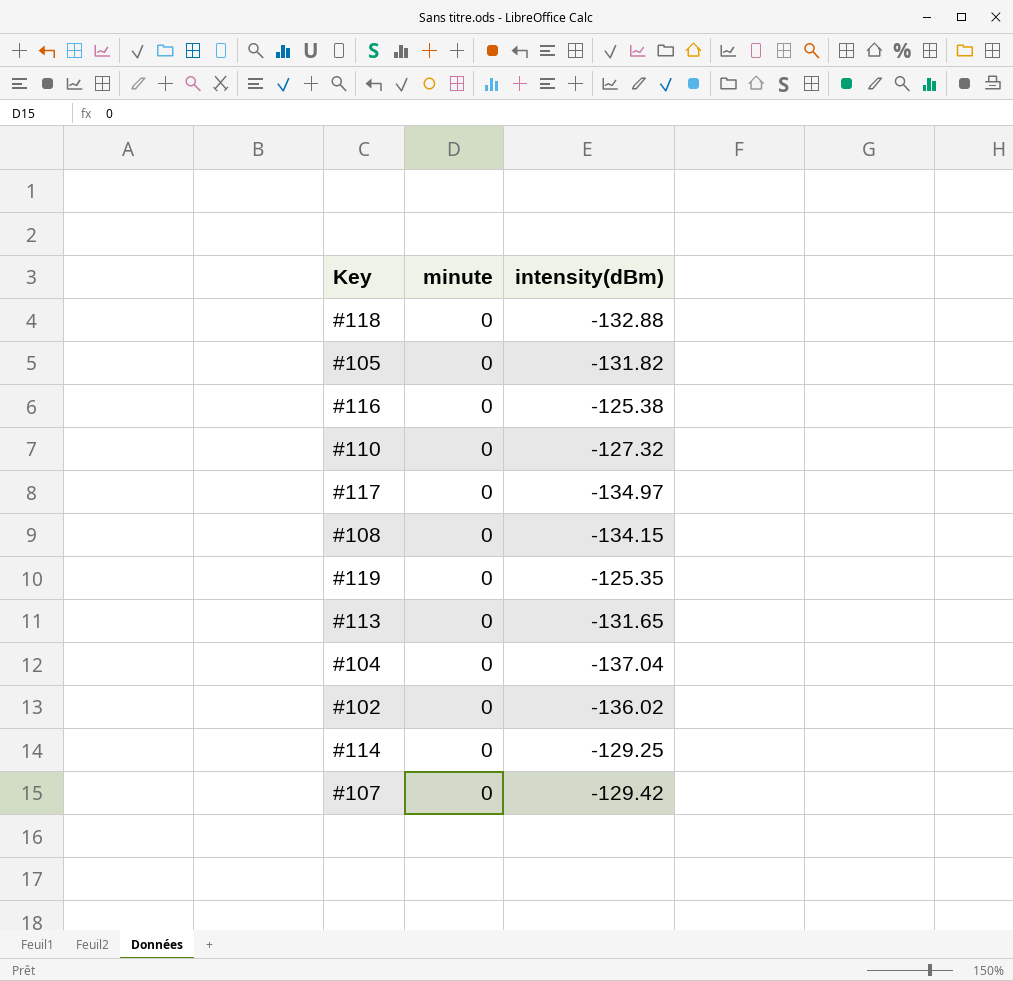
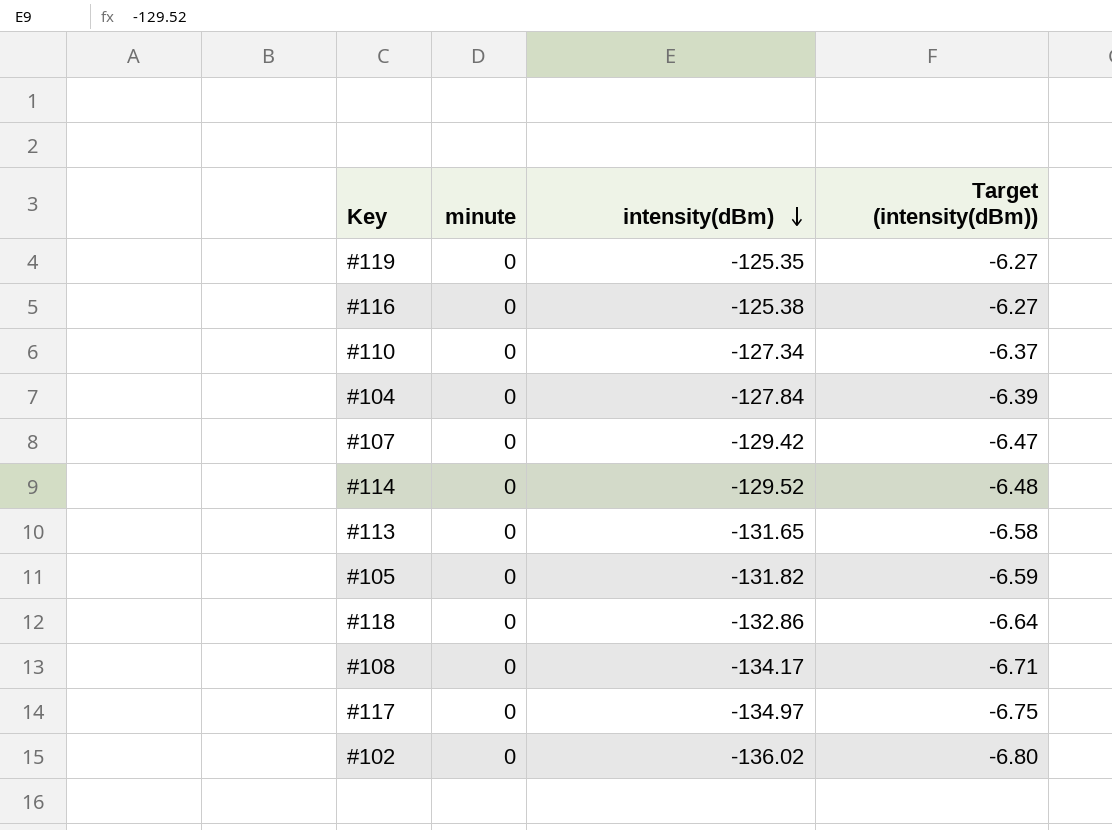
row order: none -> intensity(dBm) descending
column Target (intensity(dBm)) | formula: none -> [intensity(dBm)] * 0.05
#110 | intensity(dBm): -127.32 -> -127.34
#104 | intensity(dBm): -137.04 -> -127.84
#114 | intensity(dBm): -129.25 -> -129.52
#118 | intensity(dBm): -132.88 -> -132.86
#108 | intensity(dBm): -134.15 -> -134.17

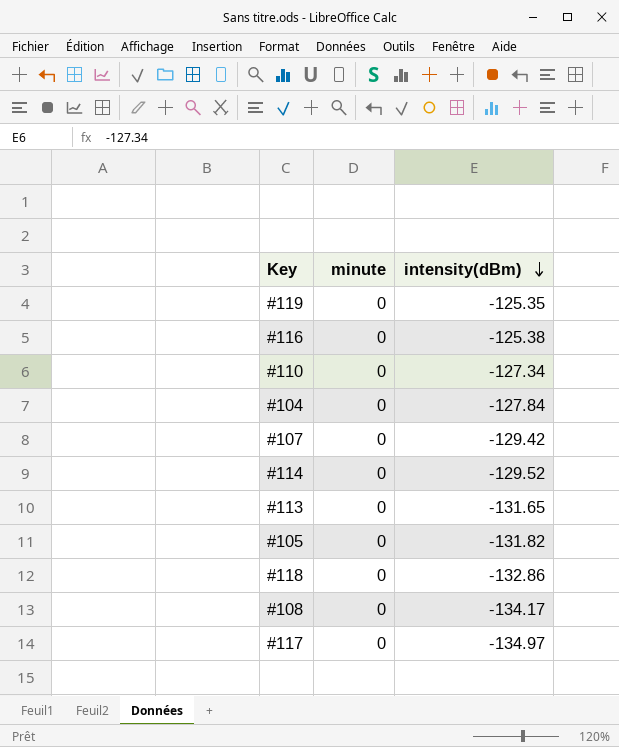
column Target (intensity(dBm)) | formula: [intensity(dBm)] * 0.05 -> none
row #102: 0 | -136.02 | -6.80 -> none

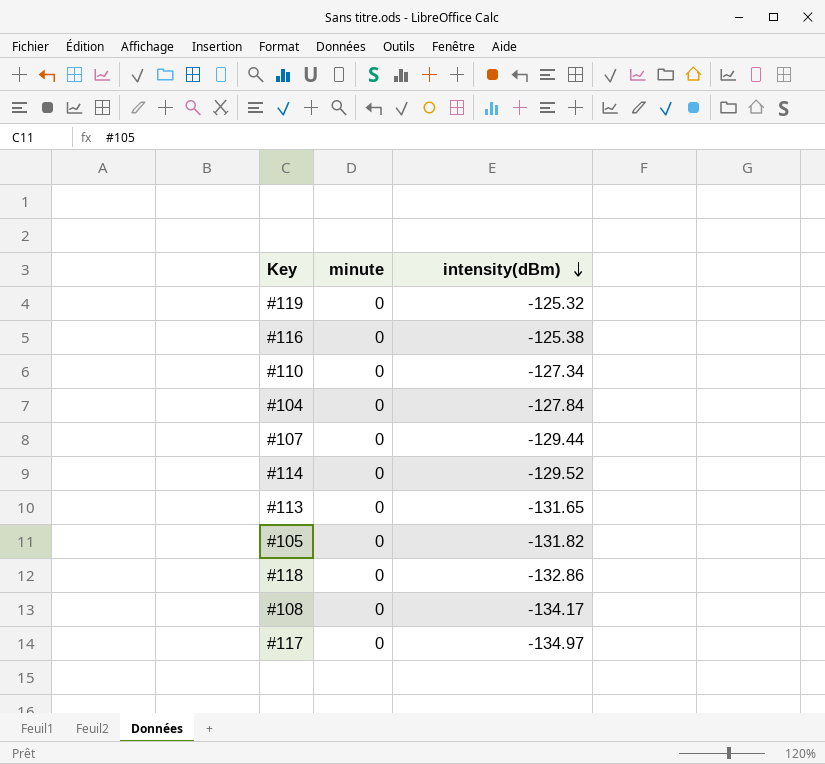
#119 | intensity(dBm): -125.35 -> -125.32
#107 | intensity(dBm): -129.42 -> -129.44

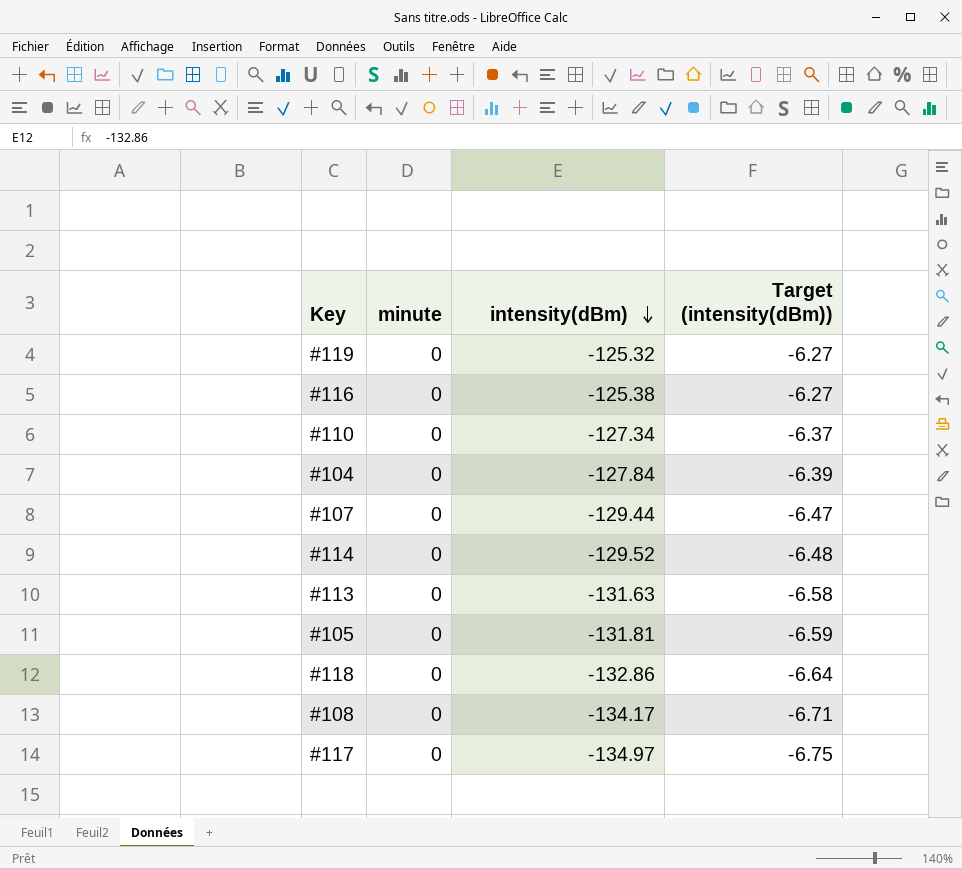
column Target (intensity(dBm)) | formula: none -> [intensity(dBm)] * 0.05
#113 | intensity(dBm): -131.65 -> -131.63
#105 | intensity(dBm): -131.82 -> -131.81

